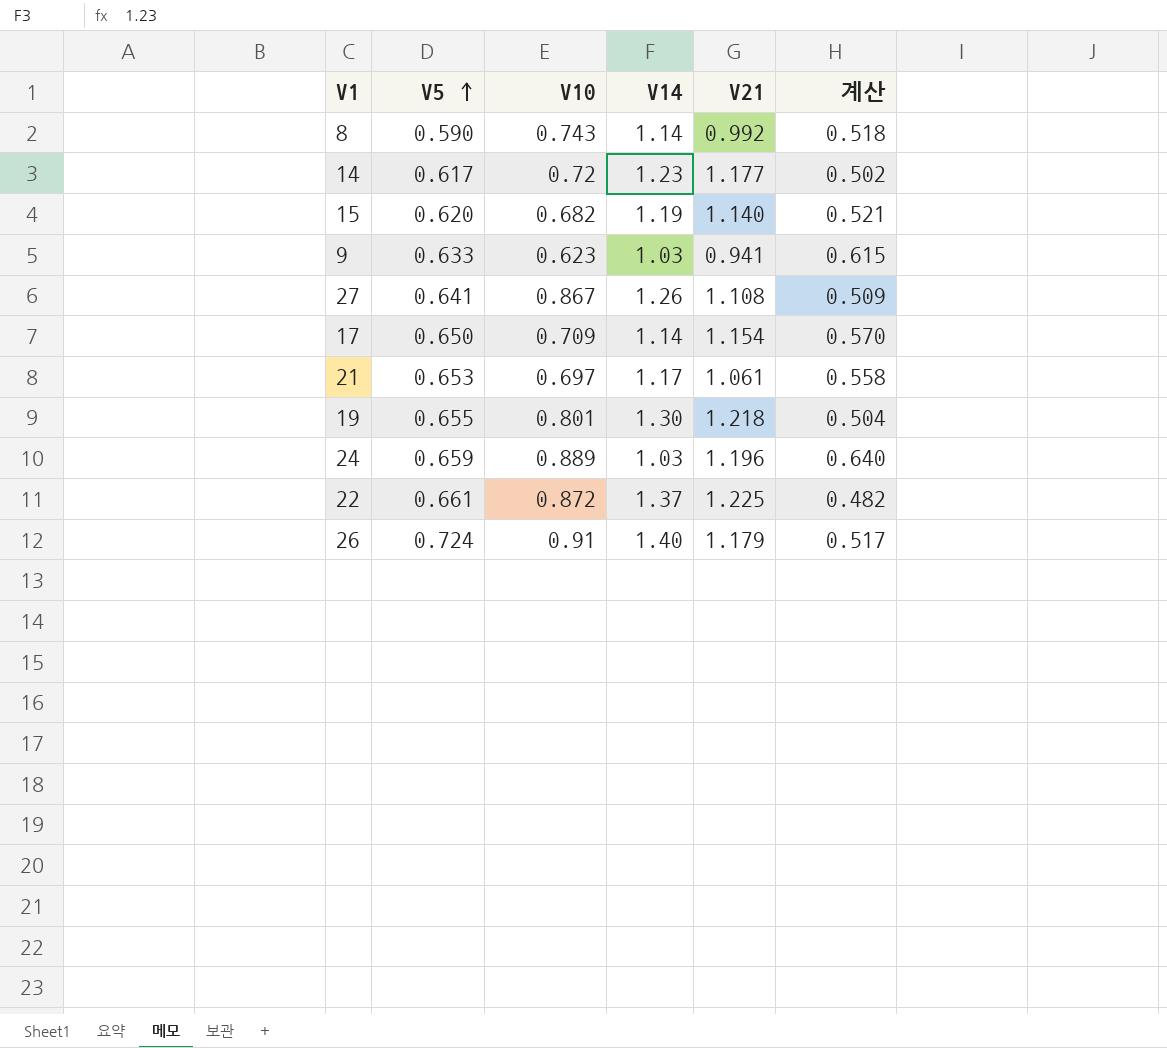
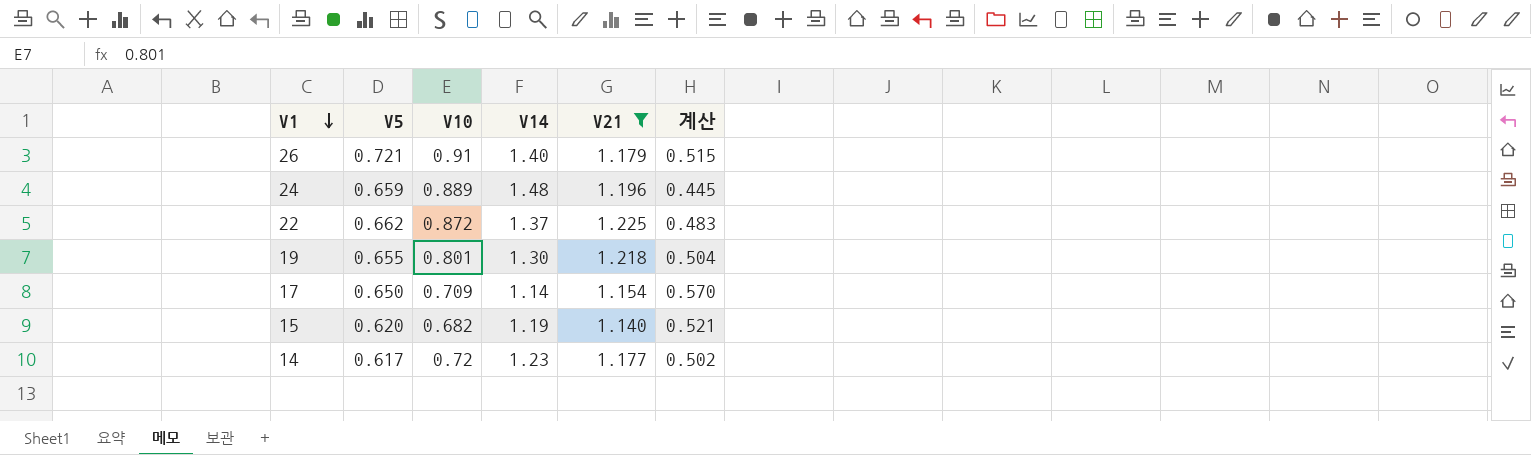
filter: none -> V21 >= 1.140
row order: V5 ascending -> V1 descending
26 | V5: 0.724 -> 0.721
26 | 계산: 0.517 -> 0.515
24 | V14: 1.03 -> 1.48
24 | 계산: 0.640 -> 0.445
22 | V5: 0.661 -> 0.662
22 | 계산: 0.482 -> 0.483

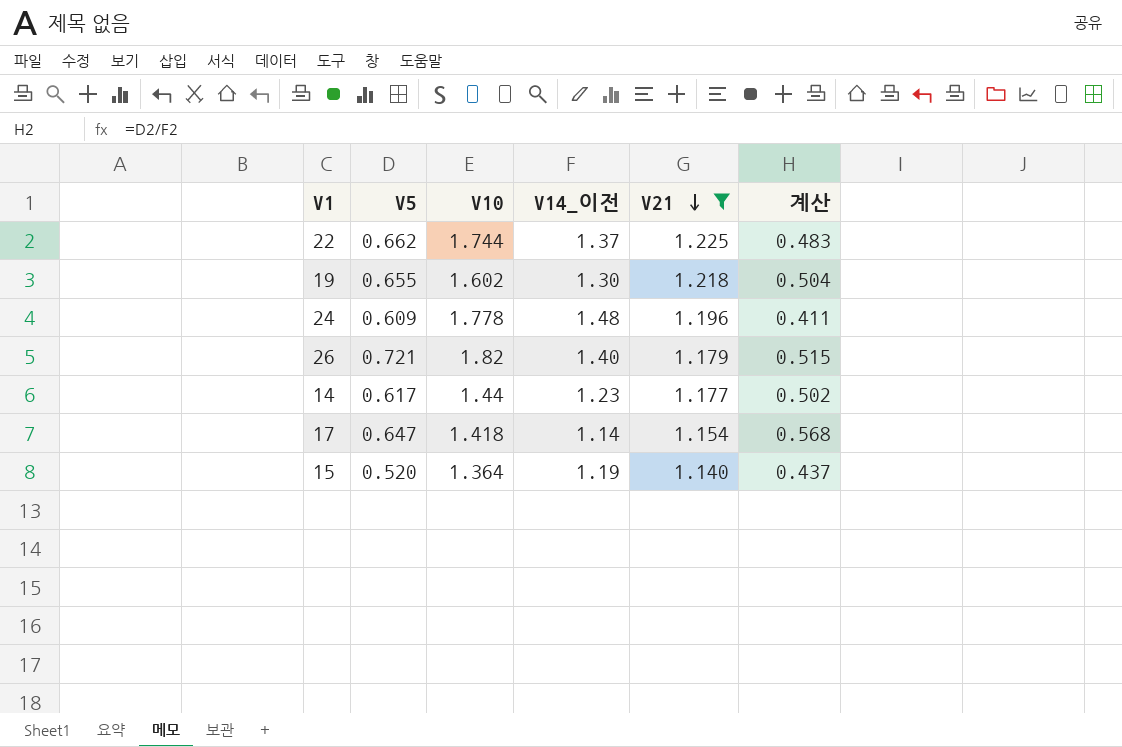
row order: V1 descending -> V21 descending
column name: V14 -> V14_이전
22 | V10: 0.872 -> 1.744
19 | V10: 0.801 -> 1.602
24 | V5: 0.659 -> 0.609
24 | V10: 0.889 -> 1.778
24 | 계산: 0.445 -> 0.411
26 | V10: 0.91 -> 1.82
14 | V10: 0.72 -> 1.44
17 | V5: 0.650 -> 0.647
17 | V10: 0.709 -> 1.418
17 | 계산: 0.570 -> 0.568
15 | V5: 0.620 -> 0.520
15 | V10: 0.682 -> 1.364
15 | 계산: 0.521 -> 0.437

